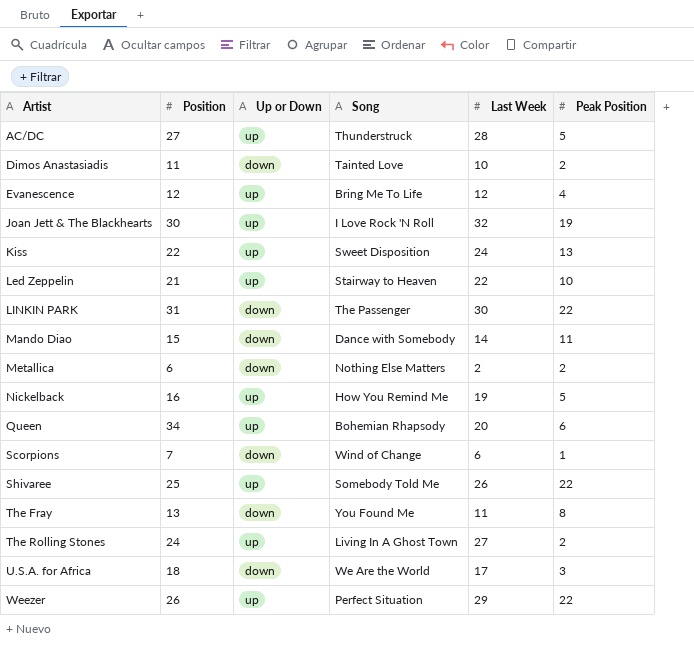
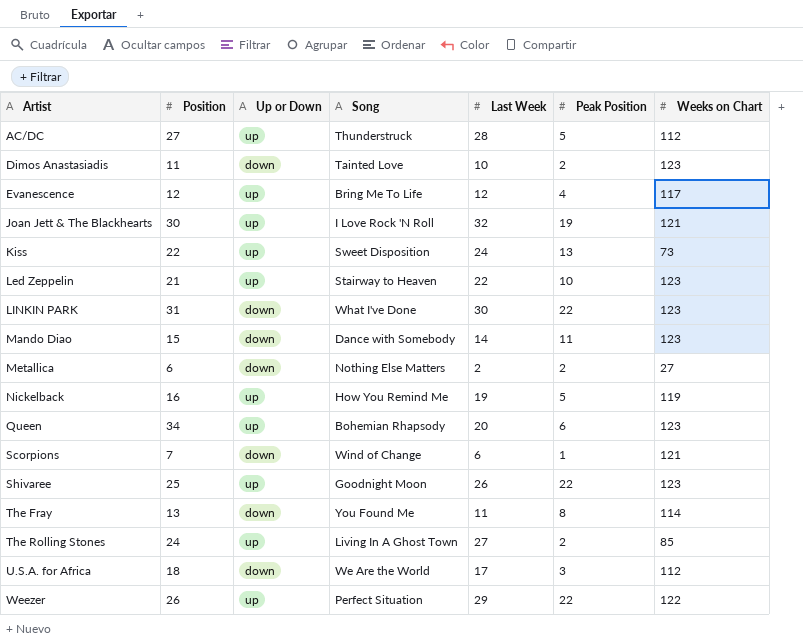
column Weeks on Chart | position: none -> 7
LINKIN PARK | Song: The Passenger -> What I've Done
Shivaree | Song: Somebody Told Me -> Goodnight Moon

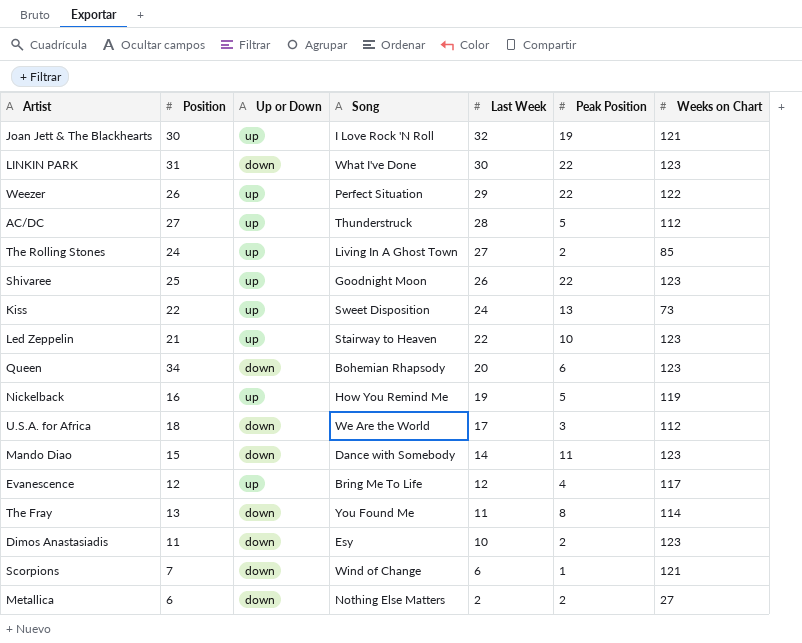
row order: Artist ascending -> Last Week descending
Queen | Up or Down: up -> down
Dimos Anastasiadis | Song: Tainted Love -> Esy

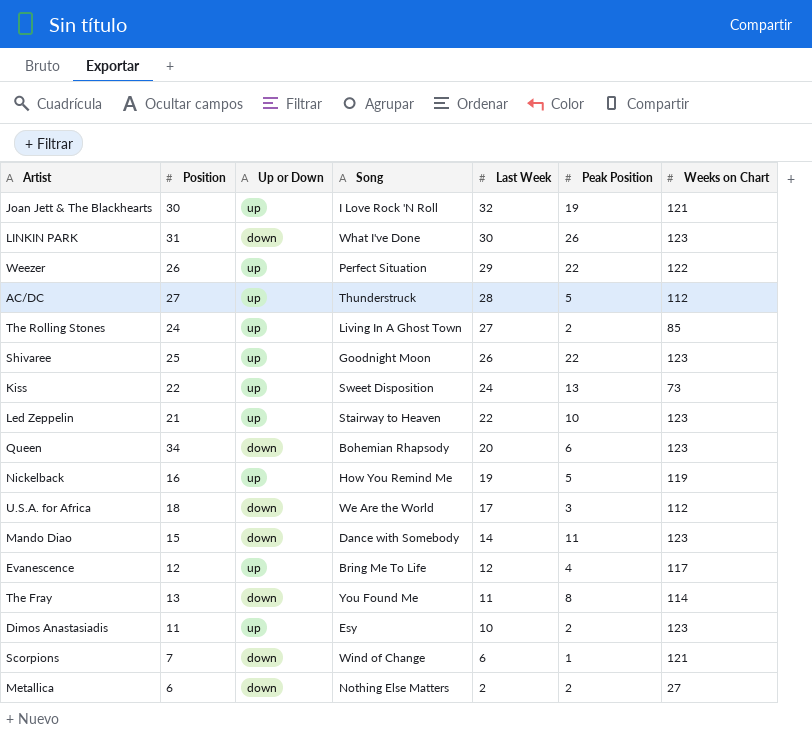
LINKIN PARK | Peak Position: 22 -> 26
Dimos Anastasiadis | Up or Down: down -> up

